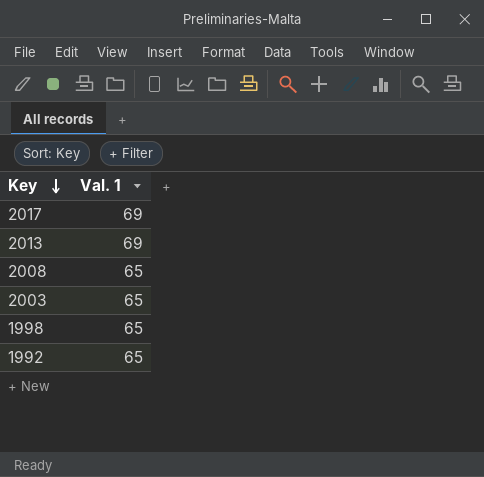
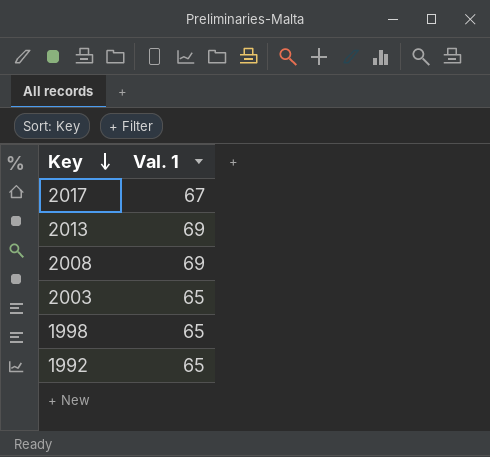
2017 | Val. 1: 69 -> 67
2008 | Val. 1: 65 -> 69

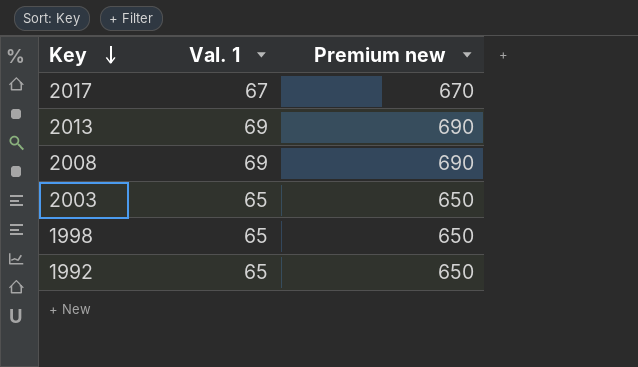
column Premium new | formula: none -> [Val. 1] * 10

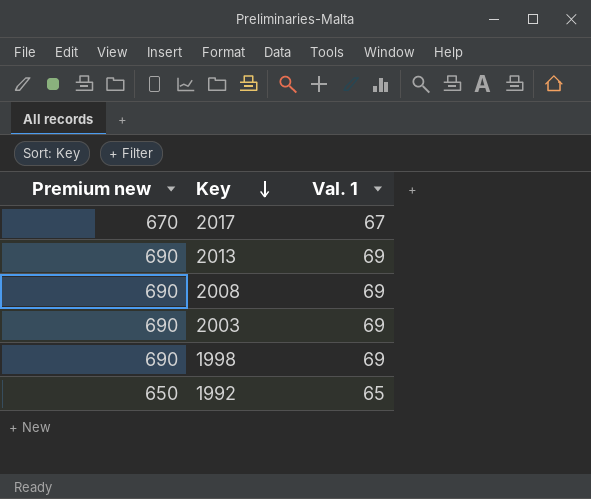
column Premium new | position: 3 -> 1
2003 | Premium new: 650 -> 690
2003 | Val. 1: 65 -> 69
1998 | Premium new: 650 -> 690
1998 | Val. 1: 65 -> 69

